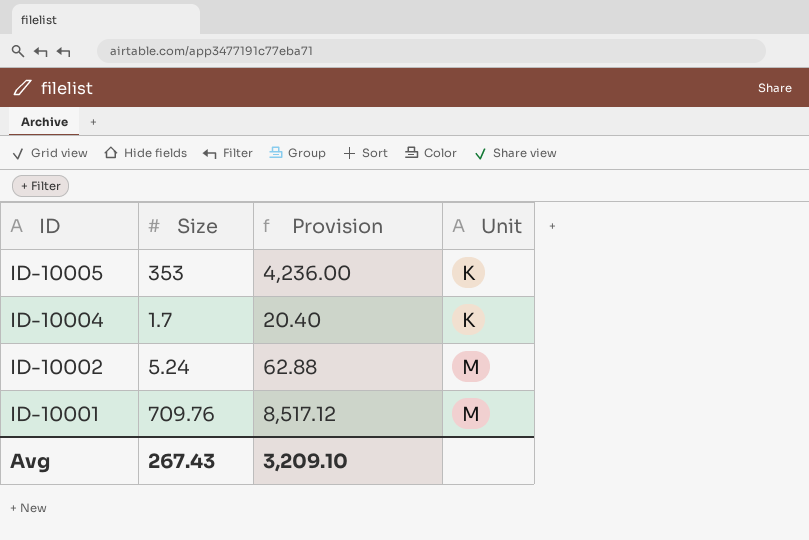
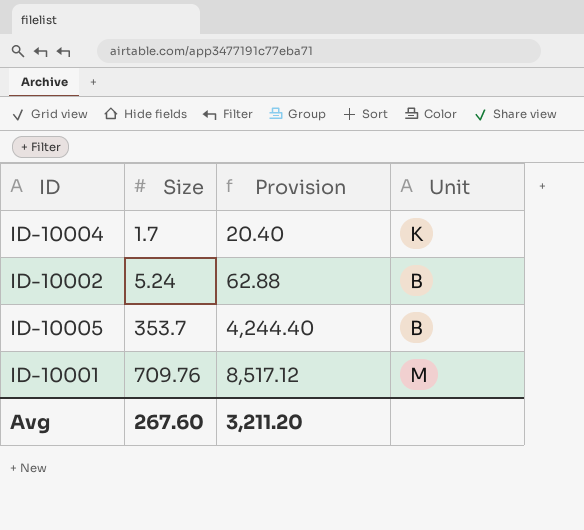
row order: ID descending -> Size ascending
ID-10002 | Unit: M -> B
ID-10005 | Size: 353 -> 353.7
ID-10005 | Provision: 4,236.00 -> 4,244.40
ID-10005 | Unit: K -> B
Avg | Size: 267.43 -> 267.60
Avg | Provision: 3,209.10 -> 3,211.20

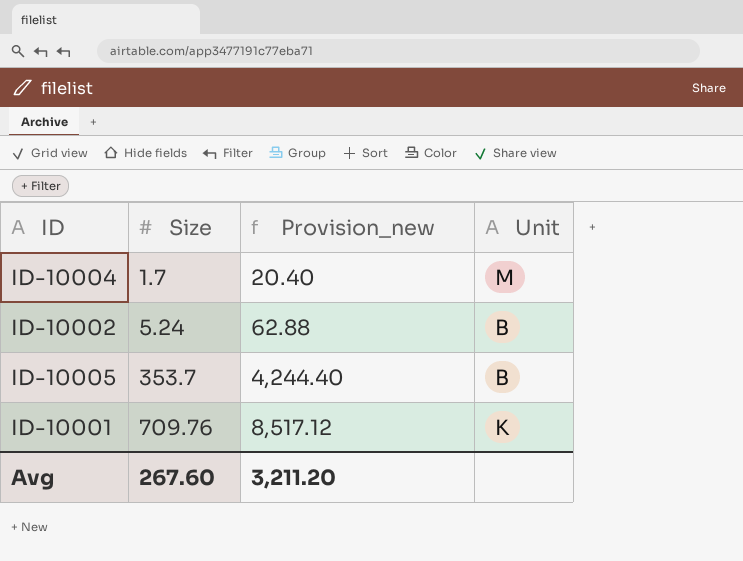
column name: Provision -> Provision_new
ID-10004 | Unit: K -> M
ID-10001 | Unit: M -> K

